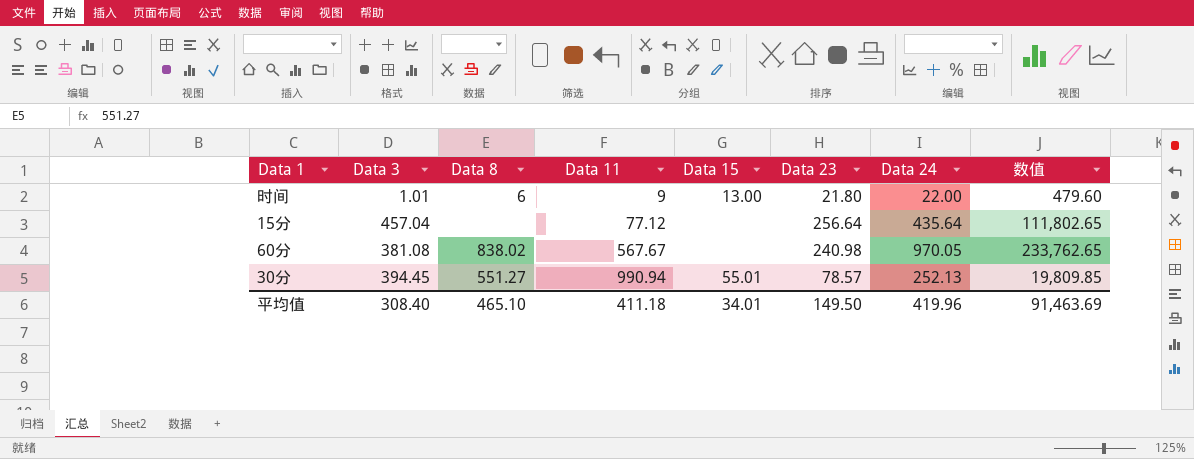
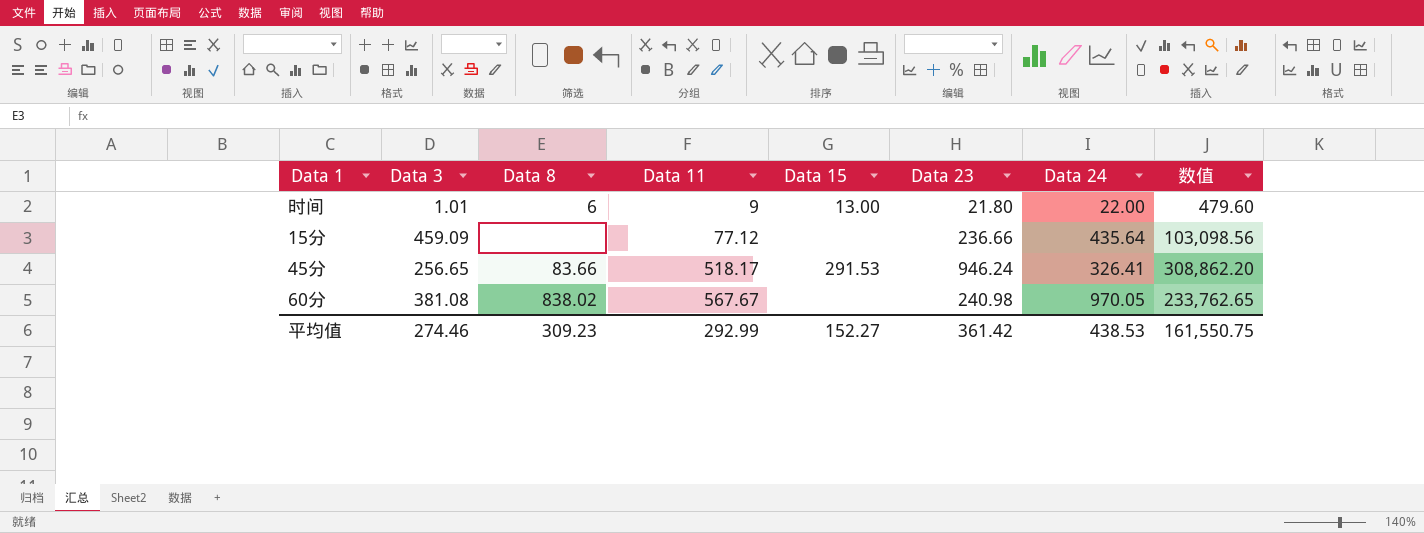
row 30分: 394.45 | 551.27 | 990.94 | 55.01 | 78.57 | 252.13 | 19,809.85 -> none
15分 | Data 3: 457.04 -> 459.09
15分 | Data 23: 256.64 -> 236.66
15分 | 数值: 111,802.65 -> 103,098.56
row 45分: none -> 256.65 | 83.66 | 518.17 | 291.53 | 946.24 | 326.41 | 308,862.20
平均值 | Data 3: 308.40 -> 274.46
平均值 | Data 8: 465.10 -> 309.23
平均值 | Data 11: 411.18 -> 292.99
平均值 | Data 15: 34.01 -> 152.27
平均值 | Data 23: 149.50 -> 361.42
平均值 | Data 24: 419.96 -> 438.53
平均值 | 数值: 91,463.69 -> 161,550.75

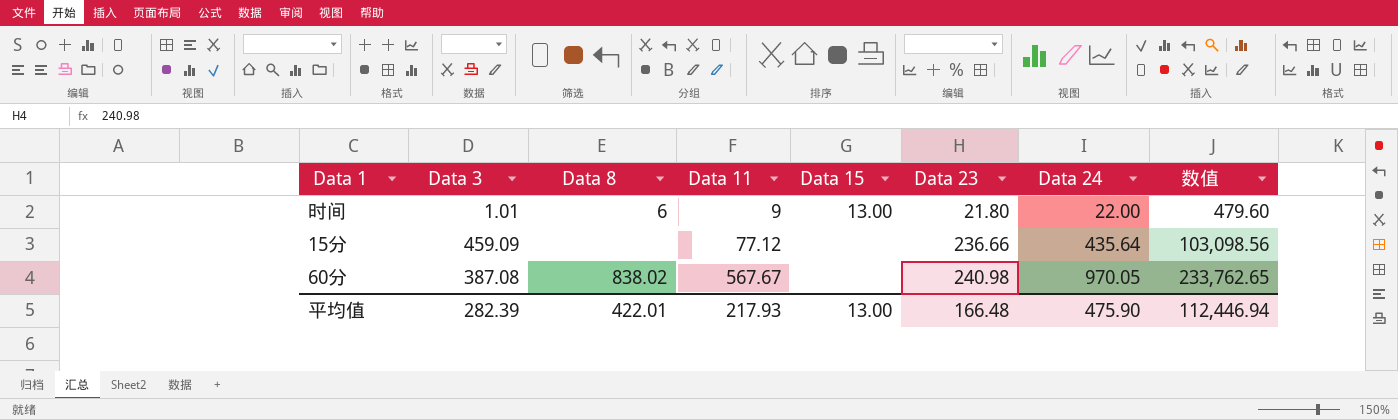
row 45分: 256.65 | 83.66 | 518.17 | 291.53 | 946.24 | 326.41 | 308,862.20 -> none
60分 | Data 3: 381.08 -> 387.08
平均值 | Data 3: 274.46 -> 282.39
平均值 | Data 8: 309.23 -> 422.01
平均值 | Data 11: 292.99 -> 217.93
平均值 | Data 15: 152.27 -> 13.00
平均值 | Data 23: 361.42 -> 166.48
平均值 | Data 24: 438.53 -> 475.90
平均值 | 数值: 161,550.75 -> 112,446.94

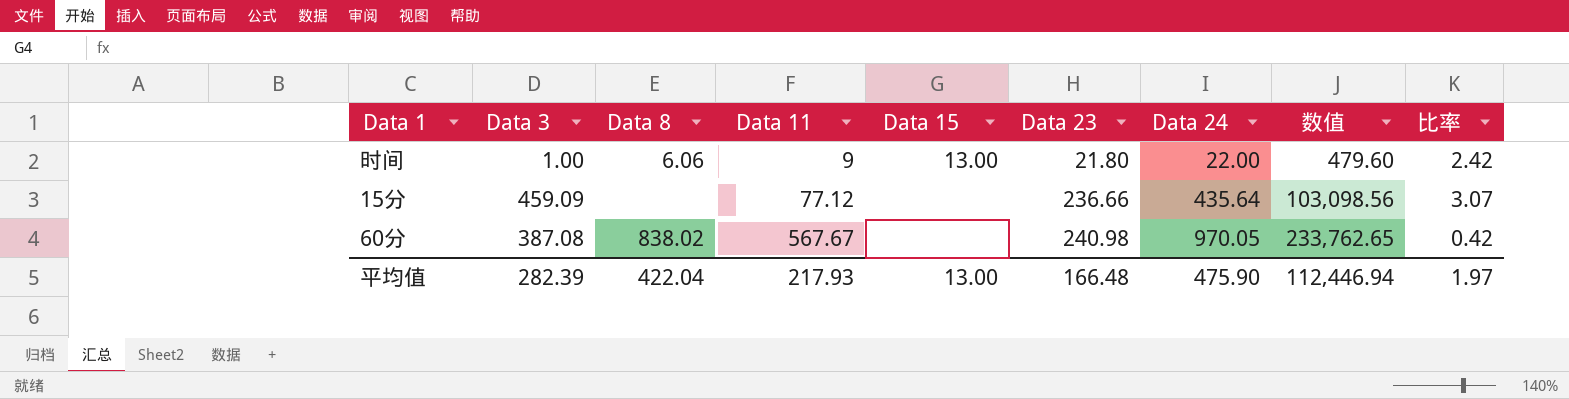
column 比率 | formula: none -> [Data 23] / [Data 11]
时间 | Data 3: 1.01 -> 1.00
时间 | Data 8: 6 -> 6.06
平均值 | Data 8: 422.01 -> 422.04

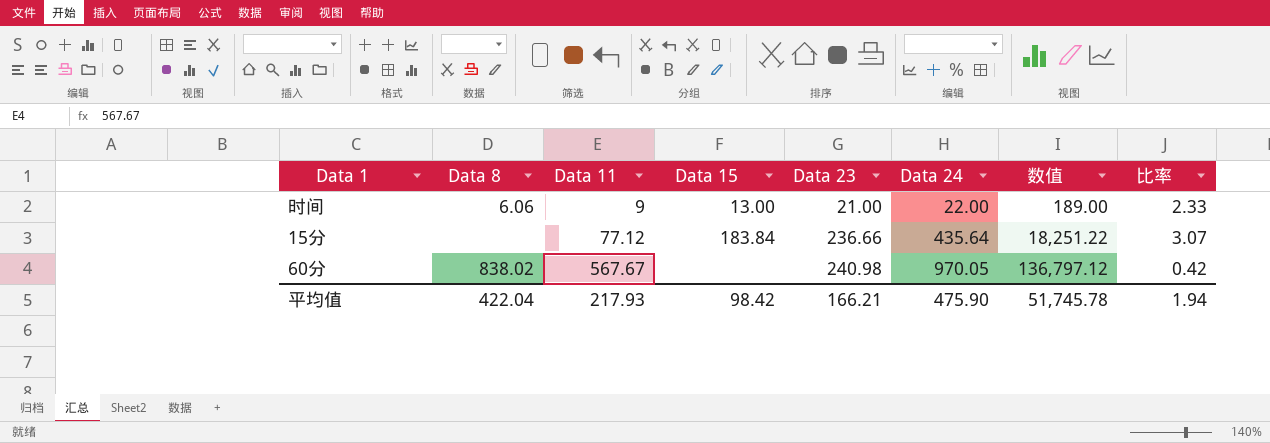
column Data 3 | position: 2 -> none
column 数值 | formula: [Data 23] * [Data 24] -> [Data 11] * [Data 23]
时间 | Data 23: 21.80 -> 21.00
时间 | 比率: 2.42 -> 2.33
15分 | Data 15: none -> 183.84
平均值 | Data 15: 13.00 -> 98.42
平均值 | Data 23: 166.48 -> 166.21
平均值 | 数值: 112,446.94 -> 51,745.78
平均值 | 比率: 1.97 -> 1.94

